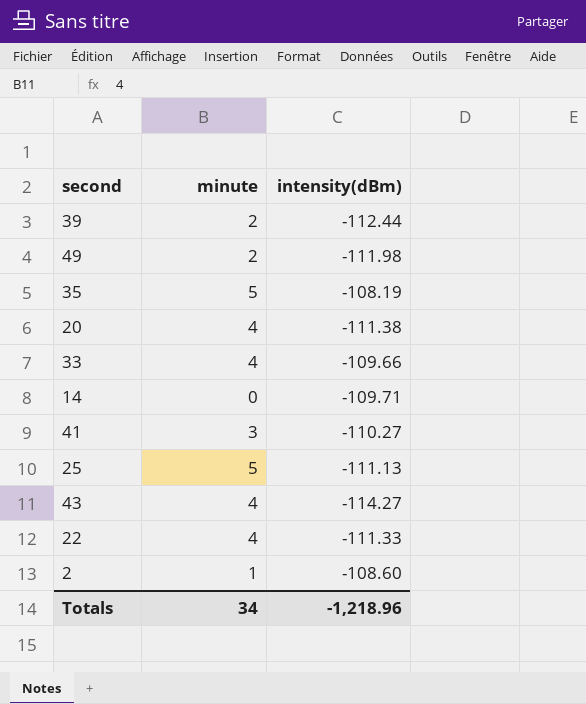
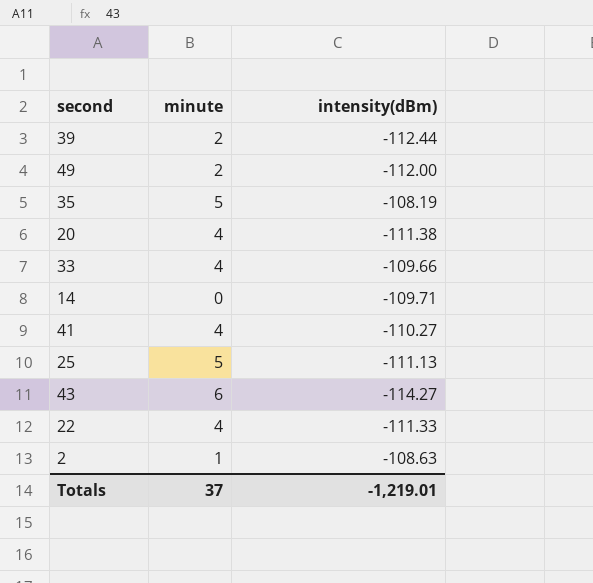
49 | intensity(dBm): -111.98 -> -112.00
41 | minute: 3 -> 4
43 | minute: 4 -> 6
2 | intensity(dBm): -108.60 -> -108.63
Totals | minute: 34 -> 37
Totals | intensity(dBm): -1,218.96 -> -1,219.01

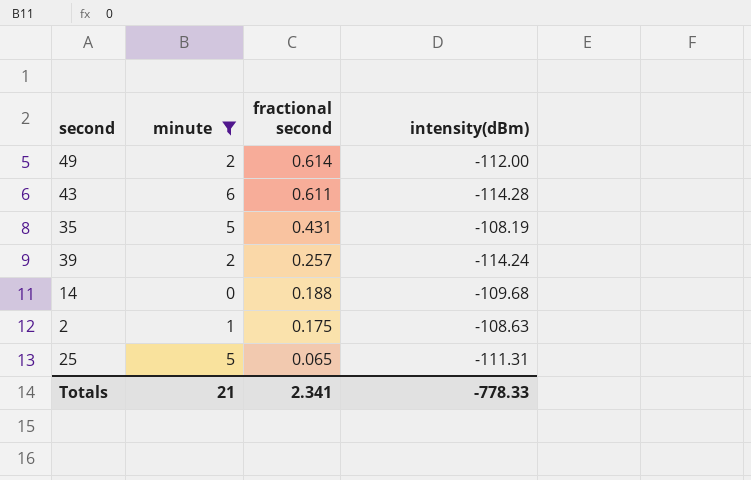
filter: none -> minute != 4
row order: none -> fractional second descending
column fractional second | position: none -> 3
43 | intensity(dBm): -114.27 -> -114.28
39 | intensity(dBm): -112.44 -> -114.24
14 | intensity(dBm): -109.71 -> -109.68
25 | intensity(dBm): -111.13 -> -111.31
Totals | minute: 37 -> 21
Totals | intensity(dBm): -1,219.01 -> -778.33

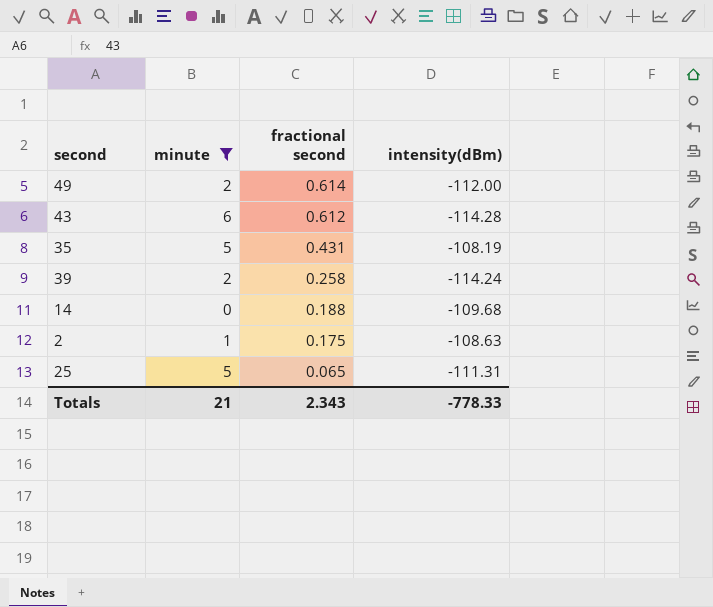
43 | fractional second: 0.611 -> 0.612
39 | fractional second: 0.257 -> 0.258
Totals | fractional second: 2.341 -> 2.343

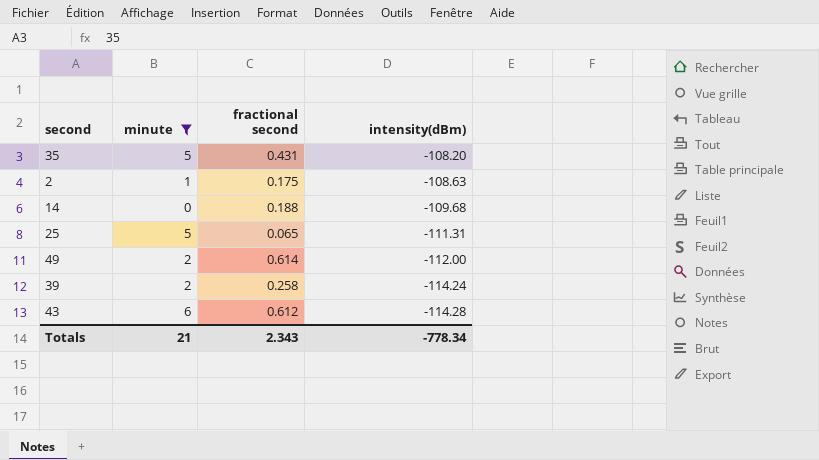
row order: fractional second descending -> intensity(dBm) descending
35 | intensity(dBm): -108.19 -> -108.20
Totals | intensity(dBm): -778.33 -> -778.34

